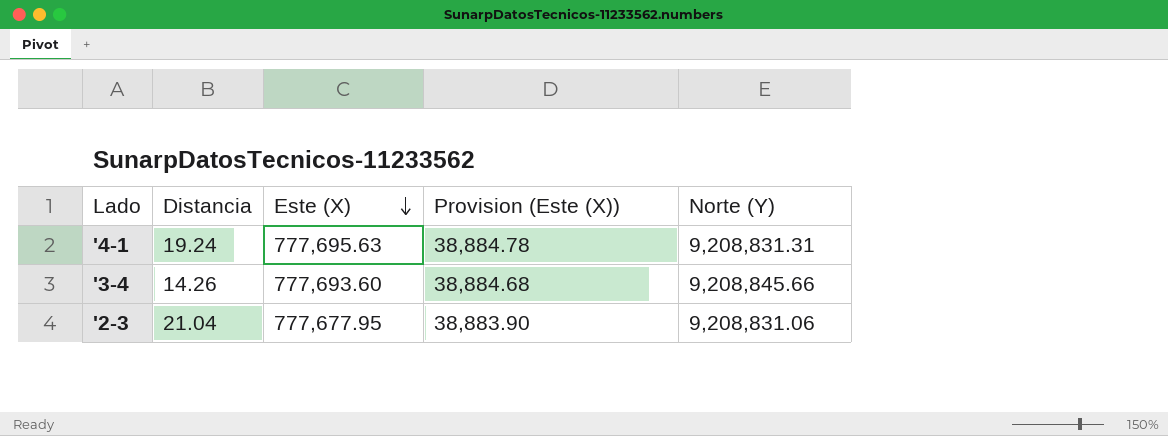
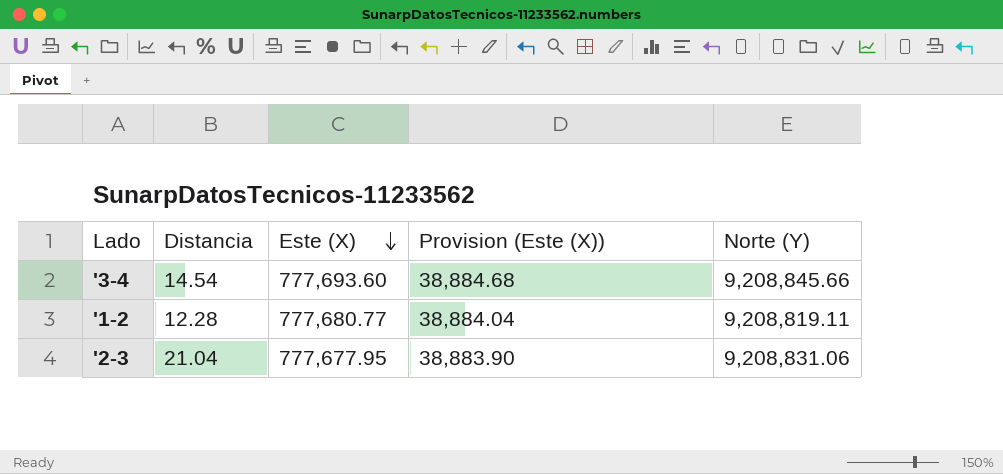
row '4-1: 19.24 | 777,695.63 | 38,884.78 | 9,208,831.31 -> none
'3-4 | Distancia: 14.26 -> 14.54
row '1-2: none -> 12.28 | 777,680.77 | 38,884.04 | 9,208,819.11

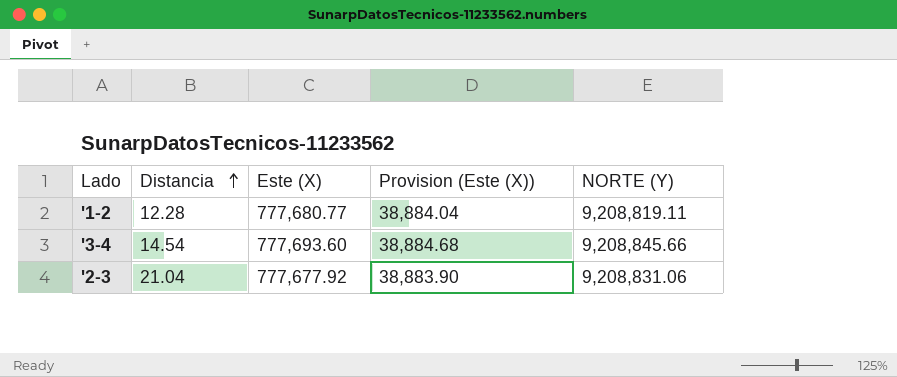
row order: Este (X) descending -> Distancia ascending
column name: Norte (Y) -> NORTE (Y)
'2-3 | Este (X): 777,677.95 -> 777,677.92

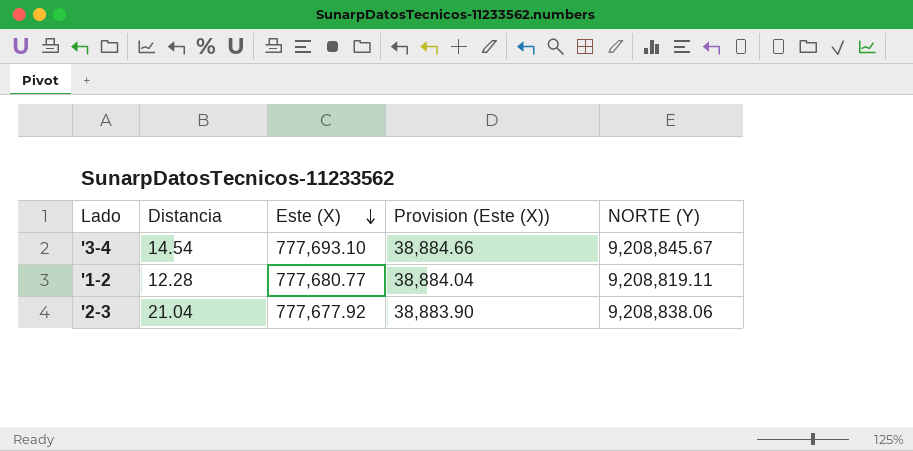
row order: Distancia ascending -> Este (X) descending
'3-4 | Este (X): 777,693.60 -> 777,693.10
'3-4 | Provision (Este (X)): 38,884.68 -> 38,884.66
'3-4 | NORTE (Y): 9,208,845.66 -> 9,208,845.67
'2-3 | NORTE (Y): 9,208,831.06 -> 9,208,838.06

